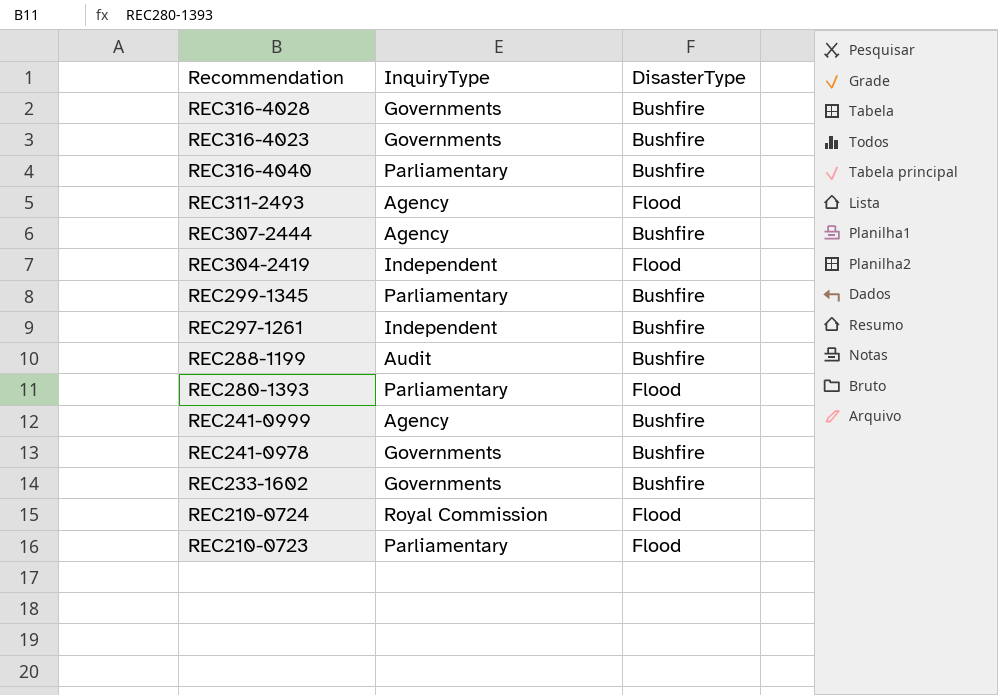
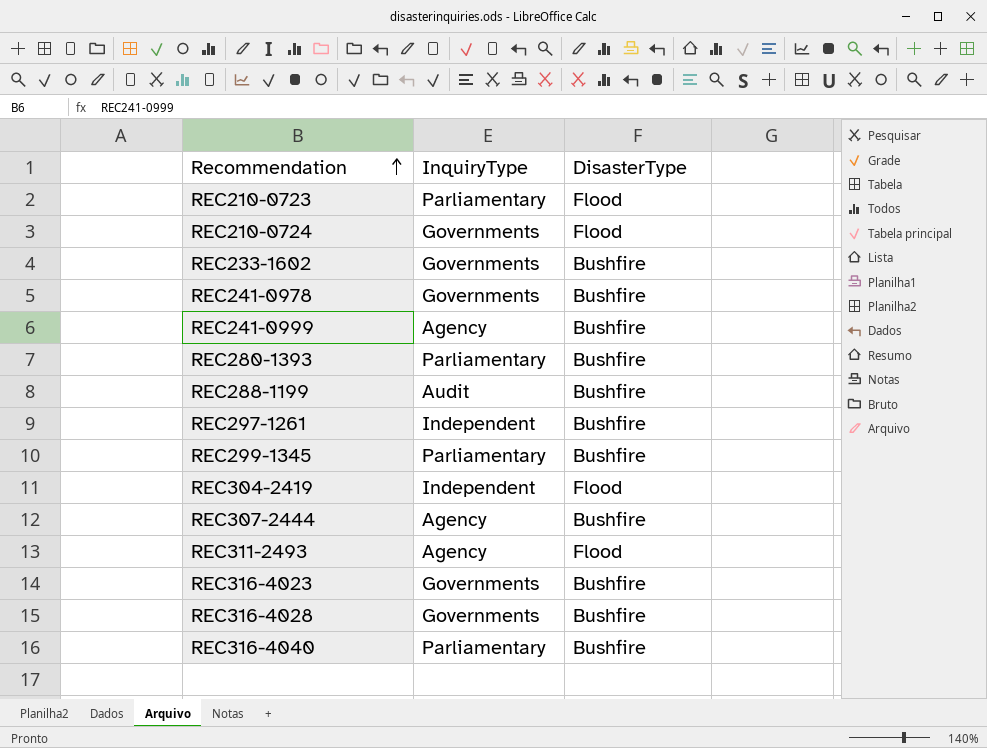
row order: none -> Recommendation ascending
REC210-0724 | InquiryType: Royal Commission -> Governments
REC280-1393 | DisasterType: Flood -> Bushfire

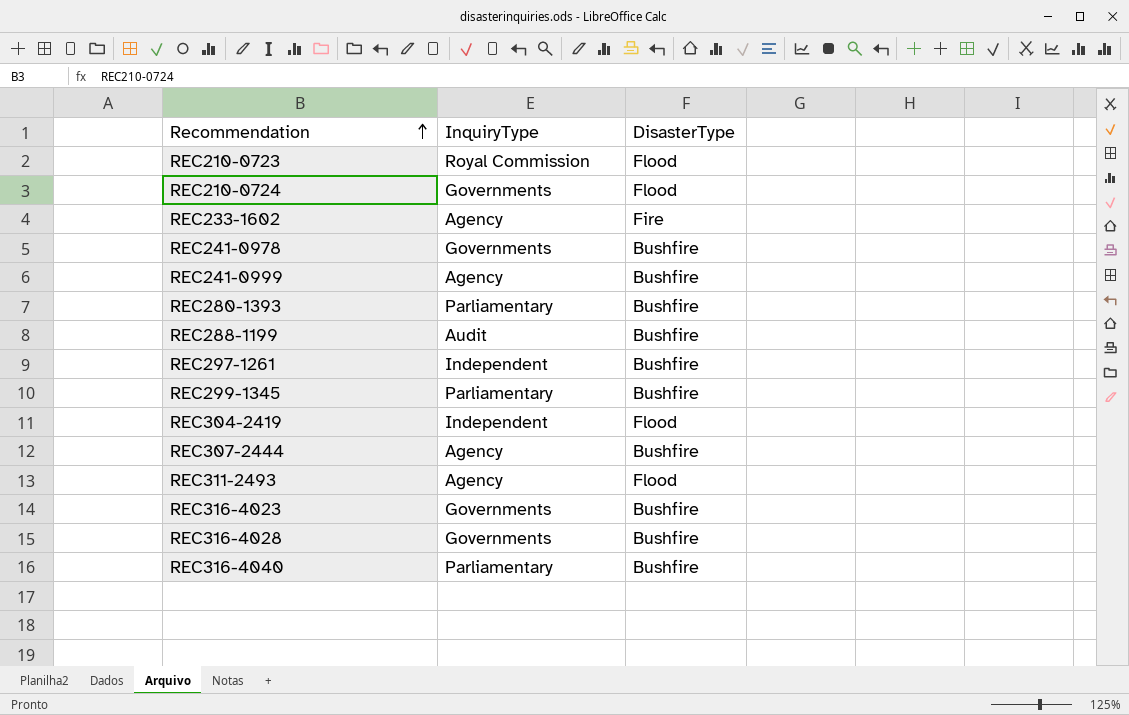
REC210-0723 | InquiryType: Parliamentary -> Royal Commission
REC233-1602 | InquiryType: Governments -> Agency
REC233-1602 | DisasterType: Bushfire -> Fire

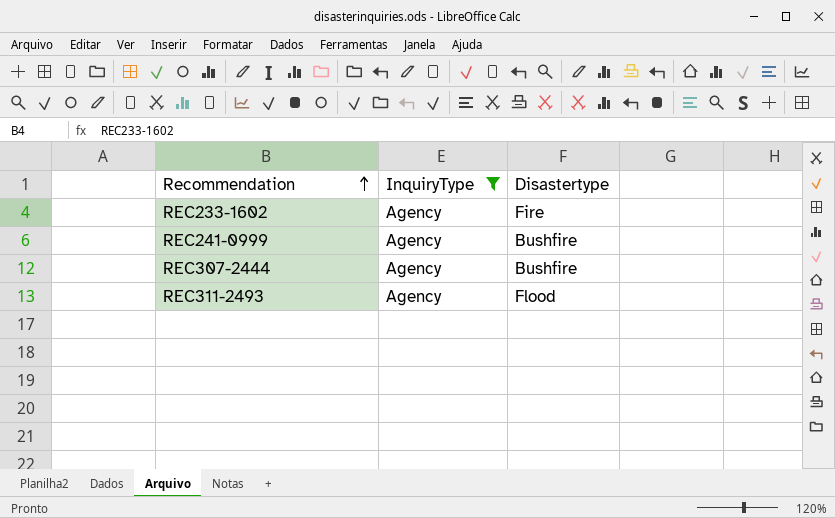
filter: none -> InquiryType = Agency
column name: DisasterType -> Disastertype

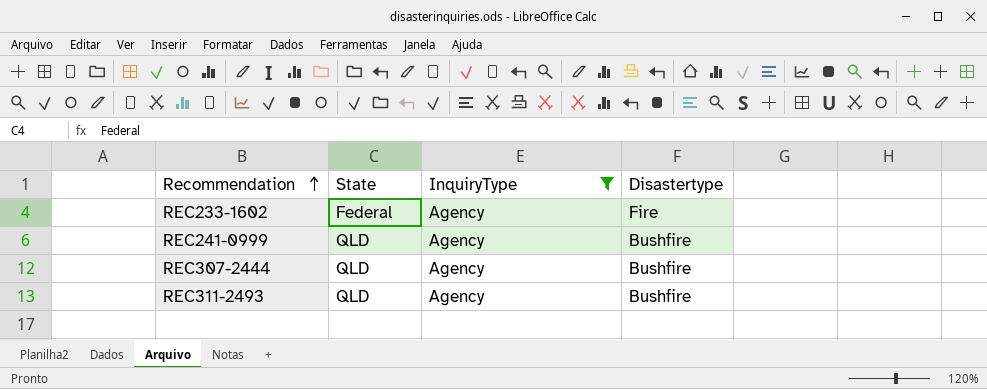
column State | position: none -> 2
REC311-2493 | Disastertype: Flood -> Bushfire

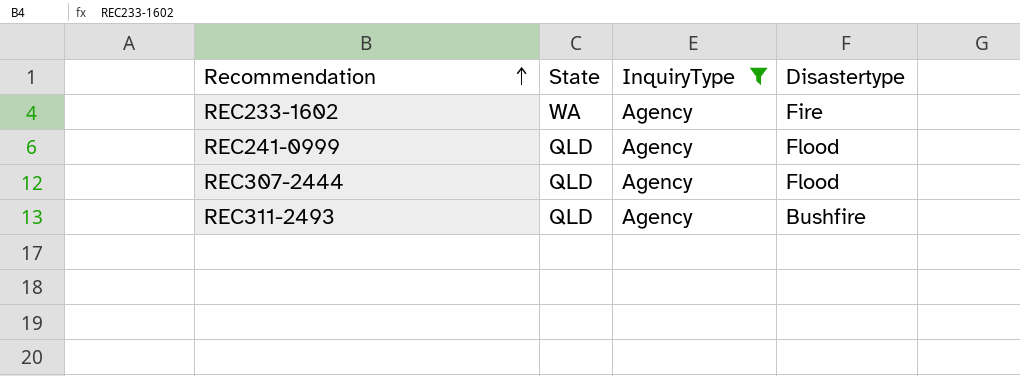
REC233-1602 | State: Federal -> WA
REC241-0999 | Disastertype: Bushfire -> Flood
REC307-2444 | Disastertype: Bushfire -> Flood

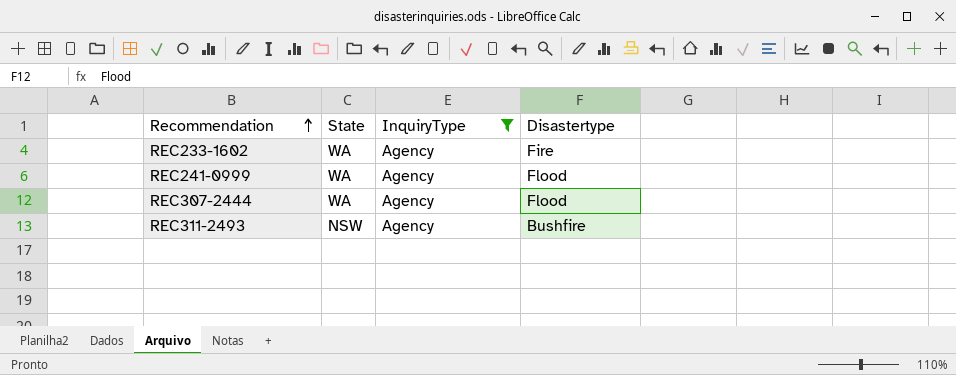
REC241-0999 | State: QLD -> WA
REC307-2444 | State: QLD -> WA
REC311-2493 | State: QLD -> NSW

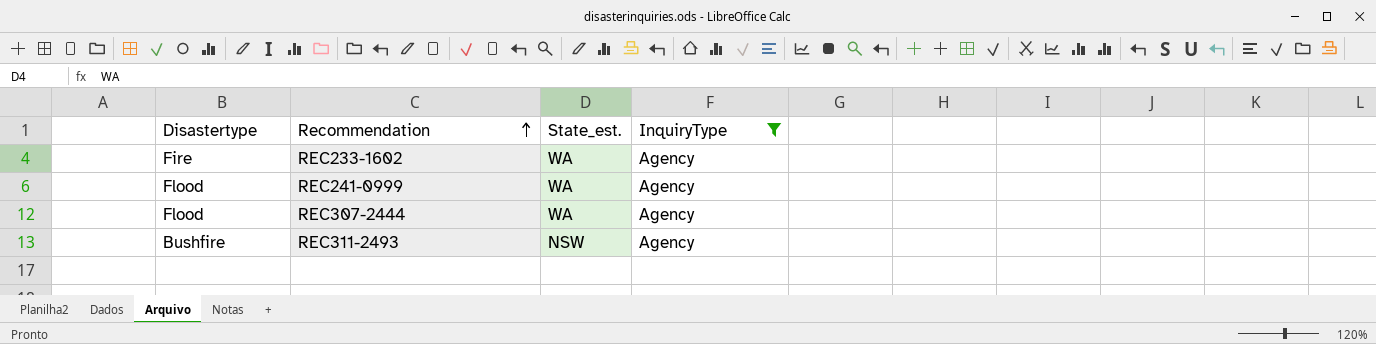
column Disastertype | position: 4 -> 1
column name: State -> State_est.

